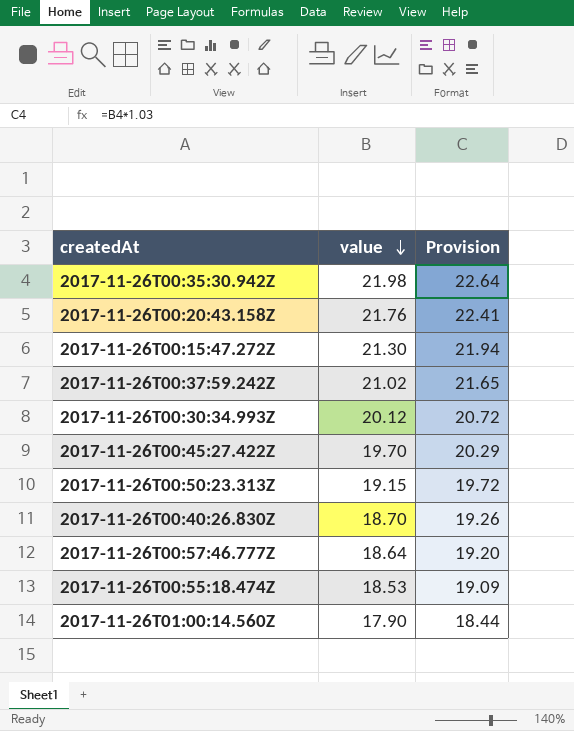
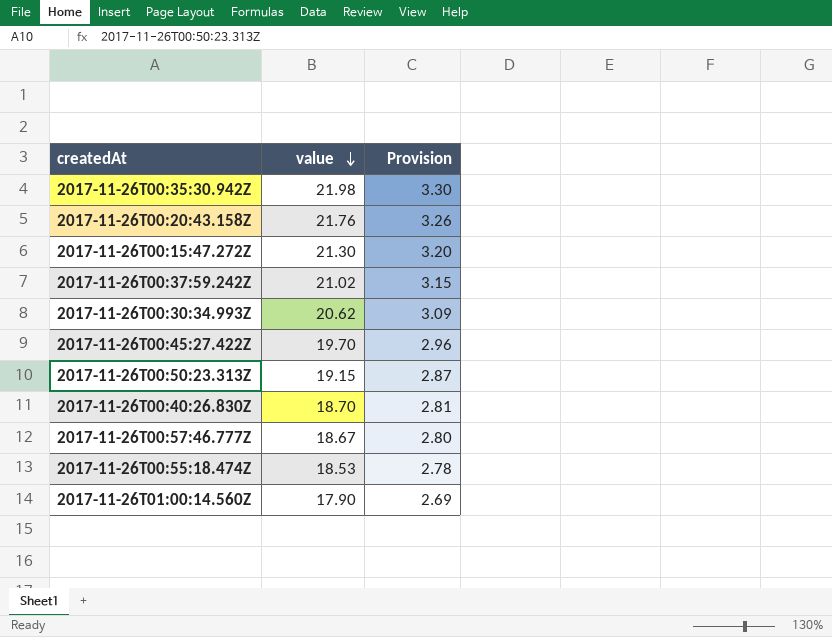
column Provision | formula: [value] * 1.03 -> [value] * 0.15
2017-11-26T00:30:34.993Z | value: 20.12 -> 20.62
2017-11-26T00:57:46.777Z | value: 18.64 -> 18.67

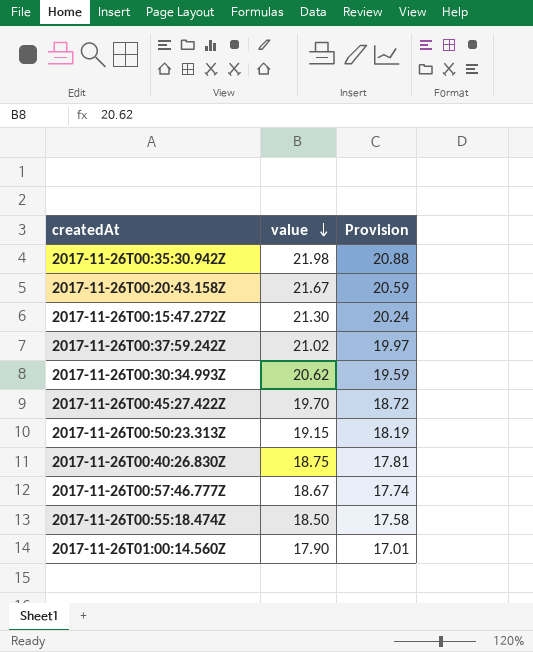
column Provision | formula: [value] * 0.15 -> [value] * 0.95
2017-11-26T00:20:43.158Z | value: 21.76 -> 21.67
2017-11-26T00:40:26.830Z | value: 18.70 -> 18.75
2017-11-26T00:55:18.474Z | value: 18.53 -> 18.50

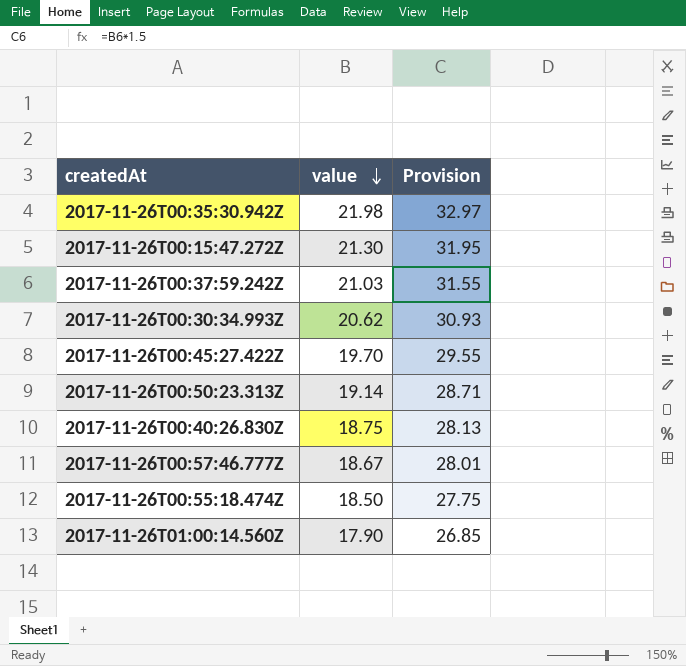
column Provision | formula: [value] * 0.95 -> [value] * 1.5
row 2017-11-26T00:20:43.158Z: 21.67 | 20.59 -> none
2017-11-26T00:37:59.242Z | value: 21.02 -> 21.03
2017-11-26T00:50:23.313Z | value: 19.15 -> 19.14

